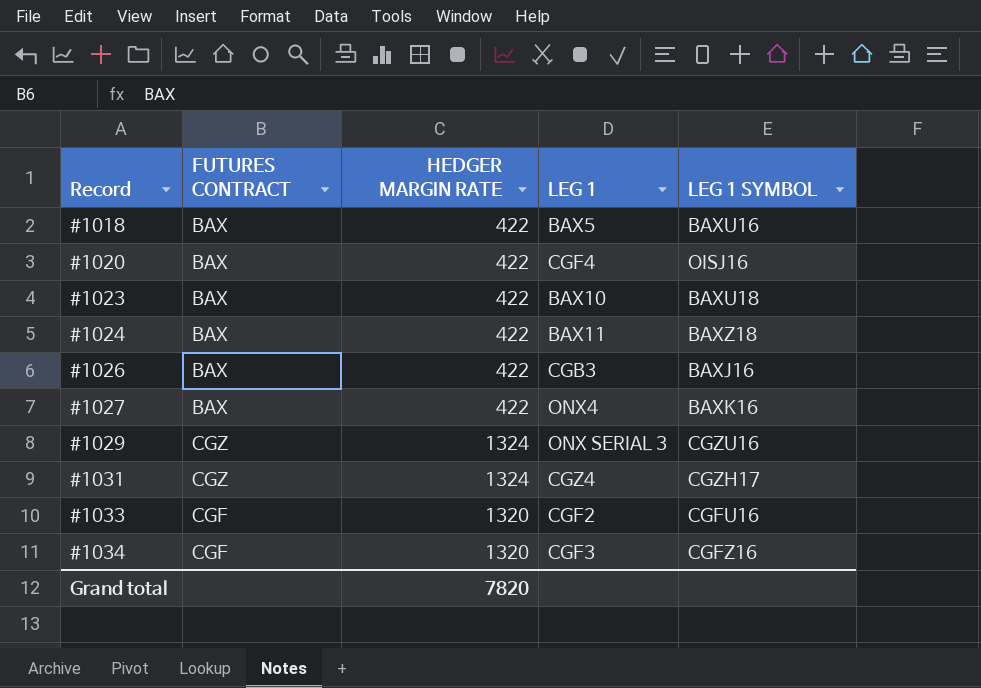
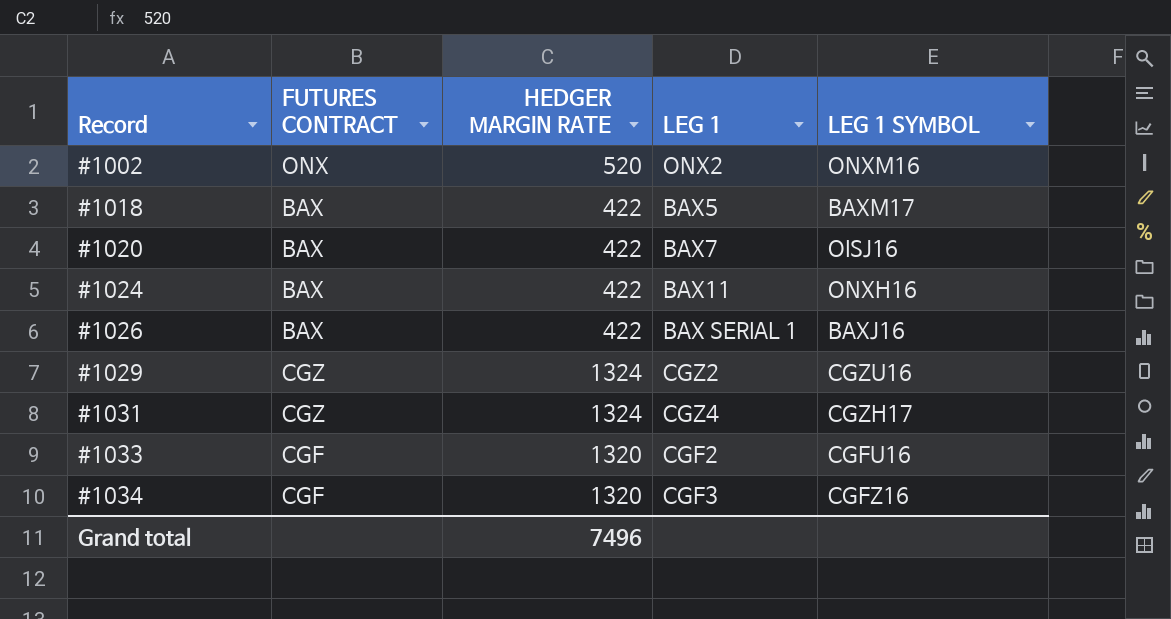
row #1023: BAX | 422 | BAX10 | BAXU18 -> none
row #1027: BAX | 422 | ONX4 | BAXK16 -> none
row #1002: none -> ONX | 520 | ONX2 | ONXM16
#1018 | LEG 1 SYMBOL: BAXU16 -> BAXM17
#1020 | LEG 1: CGF4 -> BAX7
#1024 | LEG 1 SYMBOL: BAXZ18 -> ONXH16
#1026 | LEG 1: CGB3 -> BAX SERIAL 1
#1029 | LEG 1: ONX SERIAL 3 -> CGZ2
Grand total | HEDGER MARGIN RATE: 7820 -> 7496

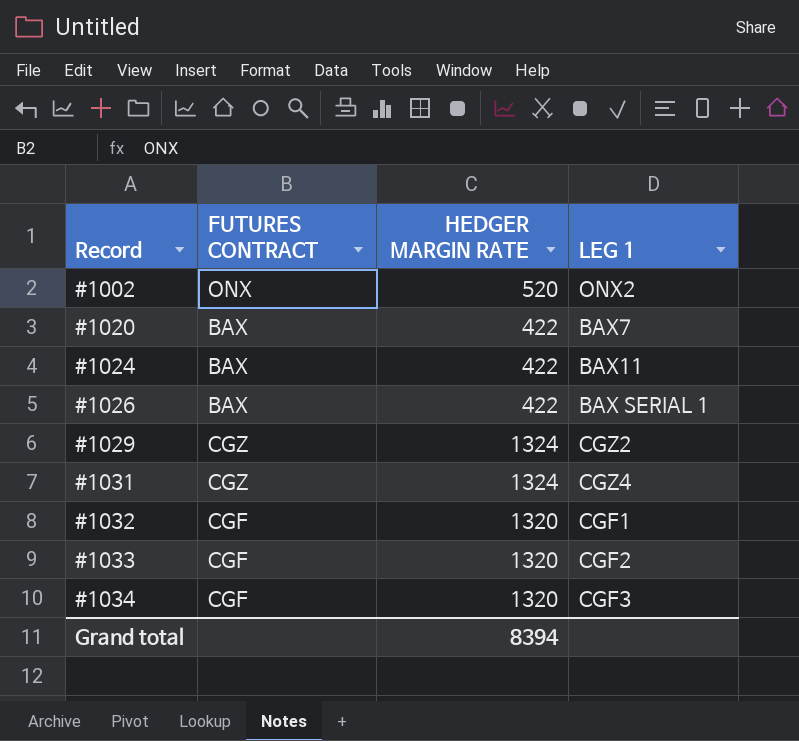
column LEG 1 SYMBOL | position: 5 -> none
row #1018: BAX | 422 | BAX5 | BAXM17 -> none
row #1032: none -> CGF | 1320 | CGF1
Grand total | HEDGER MARGIN RATE: 7496 -> 8394

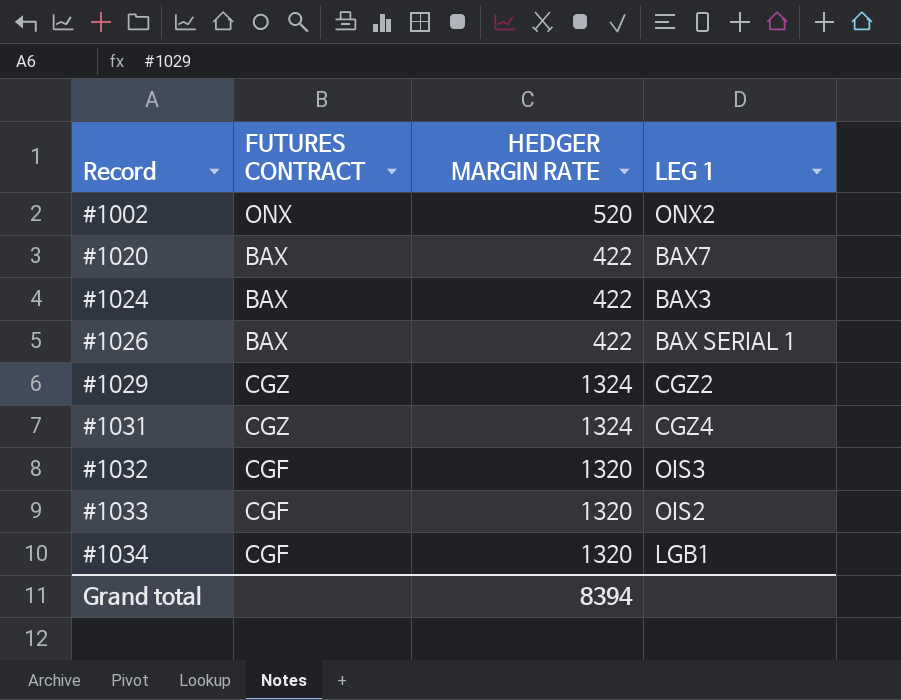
#1024 | LEG 1: BAX11 -> BAX3
#1032 | LEG 1: CGF1 -> OIS3
#1033 | LEG 1: CGF2 -> OIS2
#1034 | LEG 1: CGF3 -> LGB1

